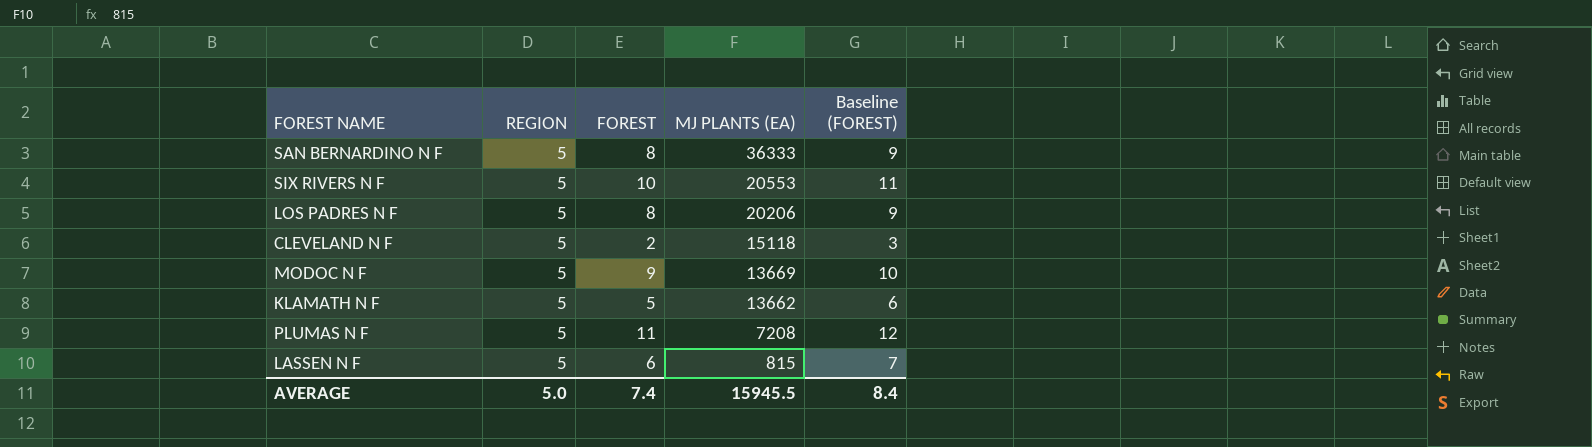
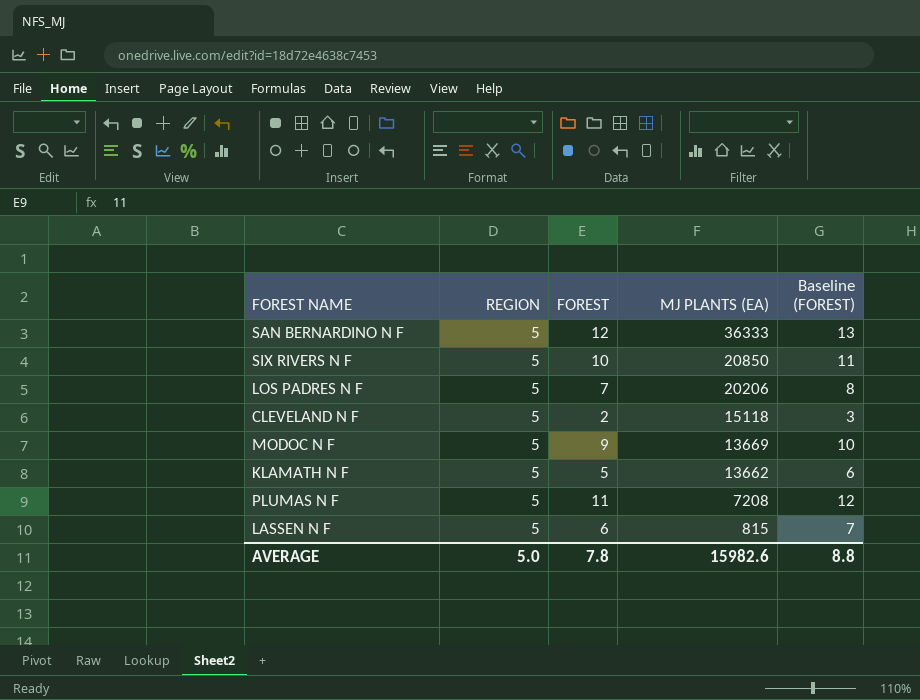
SAN BERNARDINO N F | FOREST: 8 -> 12
SAN BERNARDINO N F | Baseline (FOREST): 9 -> 13
SIX RIVERS N F | MJ PLANTS (EA): 20553 -> 20850
LOS PADRES N F | FOREST: 8 -> 7
LOS PADRES N F | Baseline (FOREST): 9 -> 8
AVERAGE | FOREST: 7.4 -> 7.8
AVERAGE | MJ PLANTS (EA): 15945.5 -> 15982.6
AVERAGE | Baseline (FOREST): 8.4 -> 8.8

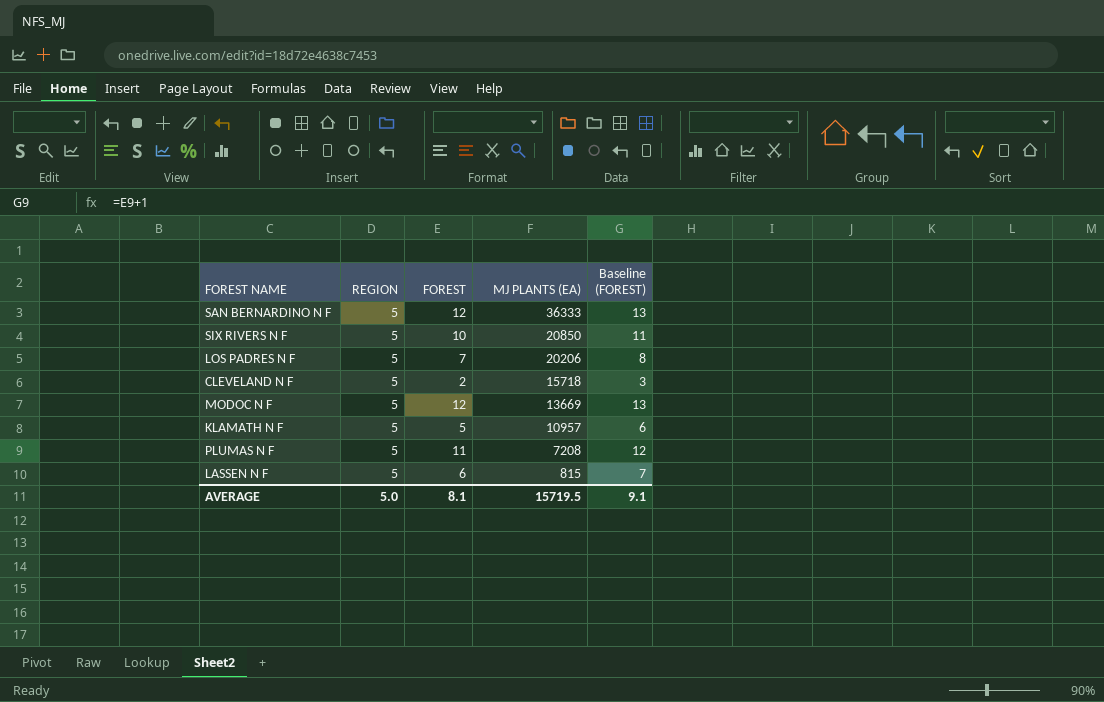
CLEVELAND N F | MJ PLANTS (EA): 15118 -> 15718
MODOC N F | FOREST: 9 -> 12
MODOC N F | Baseline (FOREST): 10 -> 13
KLAMATH N F | MJ PLANTS (EA): 13662 -> 10957
AVERAGE | FOREST: 7.8 -> 8.1
AVERAGE | MJ PLANTS (EA): 15982.6 -> 15719.5
AVERAGE | Baseline (FOREST): 8.8 -> 9.1

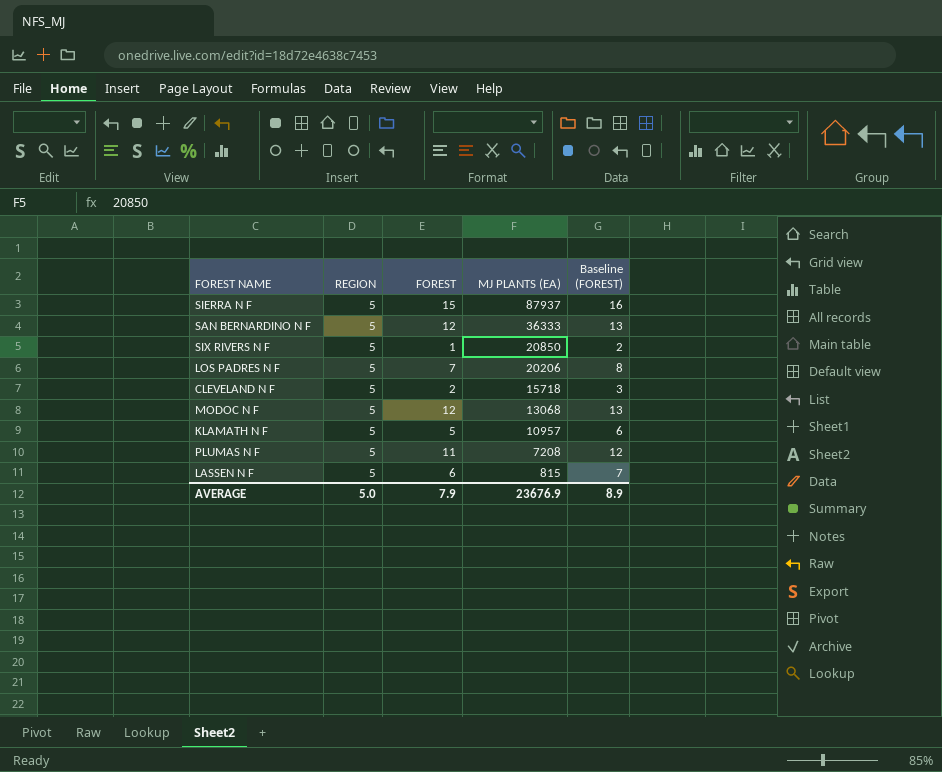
row SIERRA N F: none -> 5 | 15 | 87937 | 16
SIX RIVERS N F | FOREST: 10 -> 1
SIX RIVERS N F | Baseline (FOREST): 11 -> 2
MODOC N F | MJ PLANTS (EA): 13669 -> 13068
AVERAGE | FOREST: 8.1 -> 7.9
AVERAGE | MJ PLANTS (EA): 15719.5 -> 23676.9
AVERAGE | Baseline (FOREST): 9.1 -> 8.9

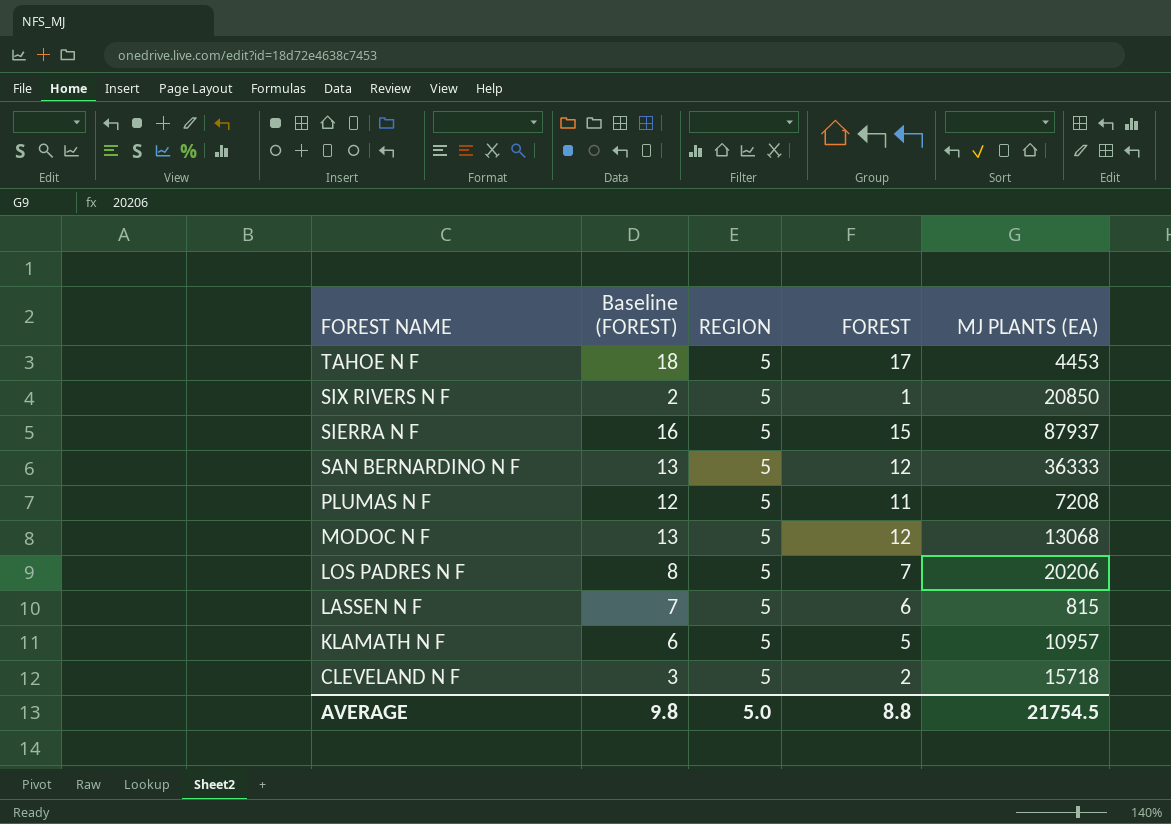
row order: MJ PLANTS (EA) descending -> FOREST NAME descending
column Baseline (FOREST) | position: 5 -> 2
row TAHOE N F: none -> 18 | 5 | 17 | 4453
AVERAGE | Baseline (FOREST): 8.9 -> 9.8
AVERAGE | FOREST: 7.9 -> 8.8
AVERAGE | MJ PLANTS (EA): 23676.9 -> 21754.5

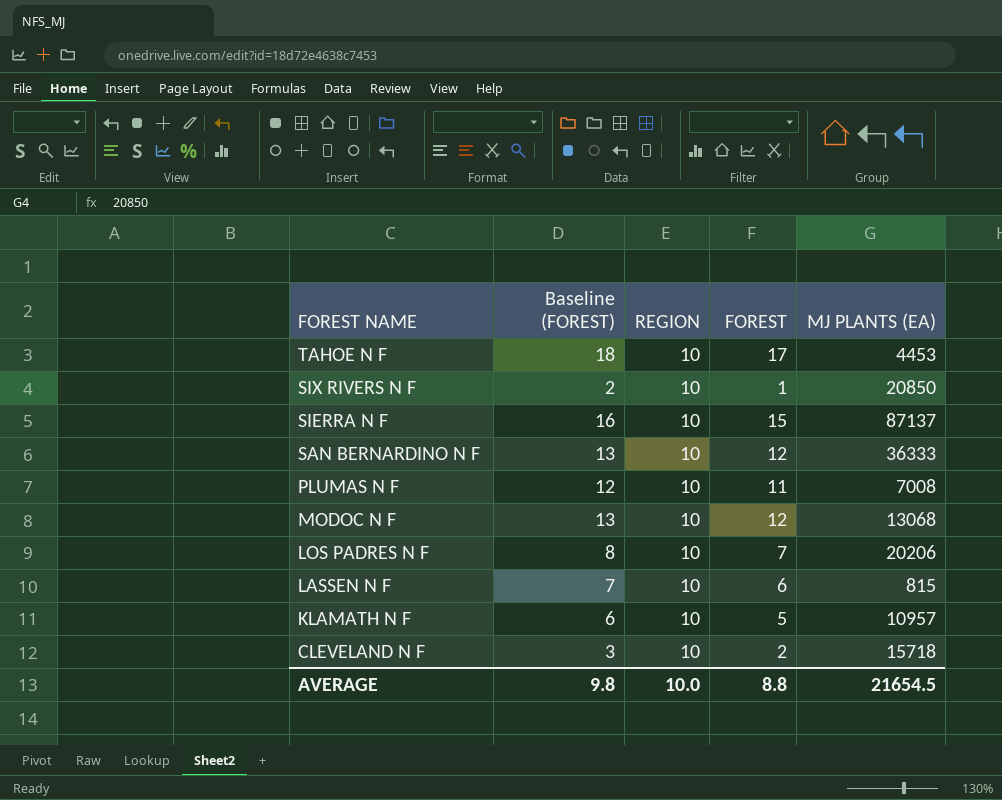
TAHOE N F | REGION: 5 -> 10
SIX RIVERS N F | REGION: 5 -> 10
SIERRA N F | REGION: 5 -> 10
SIERRA N F | MJ PLANTS (EA): 87937 -> 87137
SAN BERNARDINO N F | REGION: 5 -> 10
PLUMAS N F | REGION: 5 -> 10
PLUMAS N F | MJ PLANTS (EA): 7208 -> 7008
MODOC N F | REGION: 5 -> 10
LOS PADRES N F | REGION: 5 -> 10
LASSEN N F | REGION: 5 -> 10
KLAMATH N F | REGION: 5 -> 10
CLEVELAND N F | REGION: 5 -> 10
AVERAGE | REGION: 5.0 -> 10.0
AVERAGE | MJ PLANTS (EA): 21754.5 -> 21654.5

